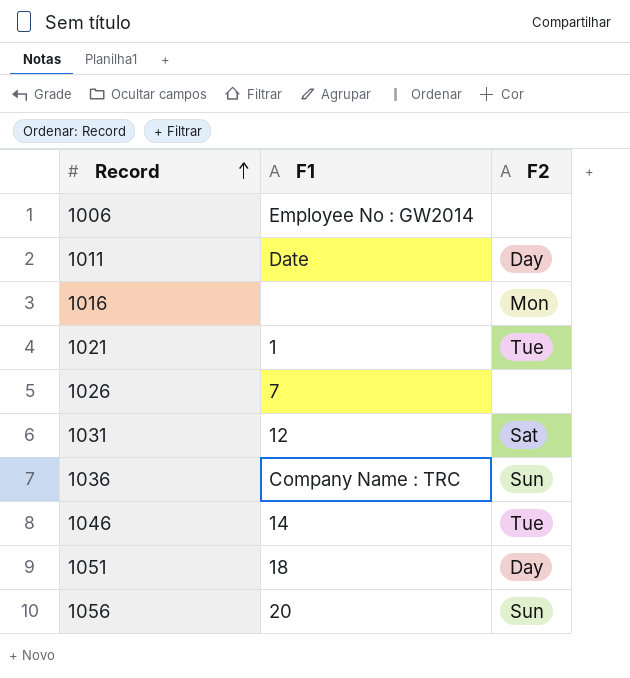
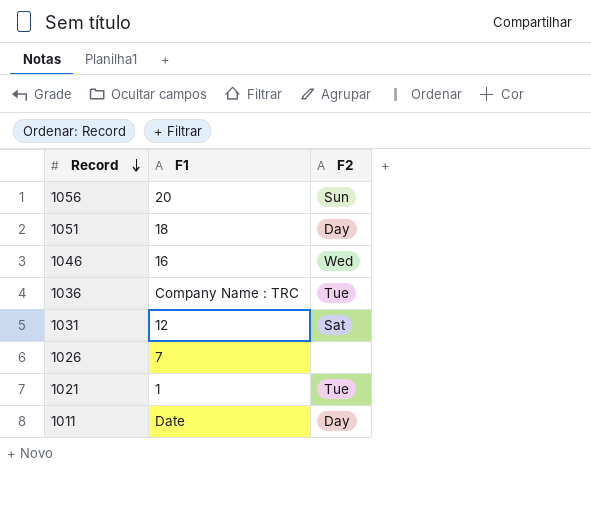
row order: Record ascending -> Record descending
row 1006: Employee No : GW2014 | none -> none
row 1016: none | Mon -> none
1046 | F1: 14 -> 16
1046 | F2: Tue -> Wed
1036 | F2: Sun -> Tue

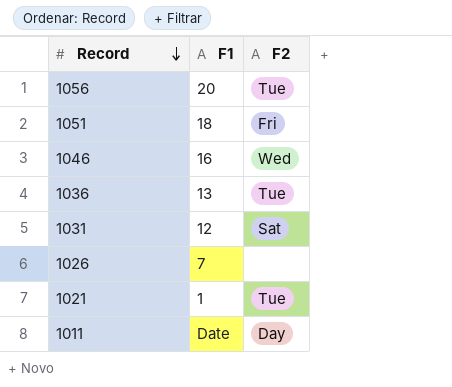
1056 | F2: Sun -> Tue
1051 | F2: Day -> Fri
1036 | F1: Company Name : TRC -> 13

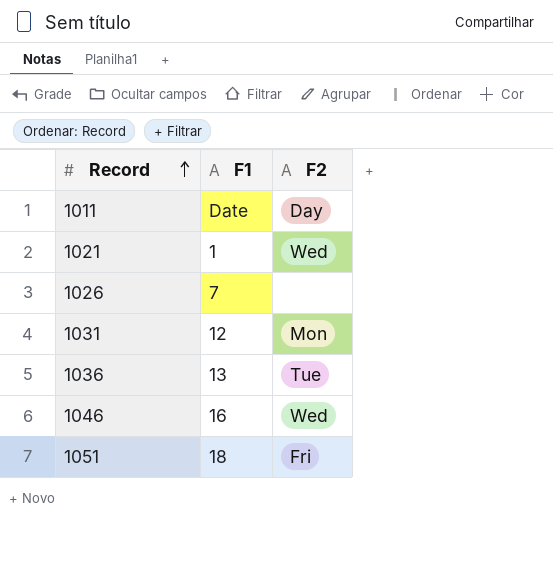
row order: Record descending -> Record ascending
row 1056: 20 | Tue -> none
1021 | F2: Tue -> Wed
1031 | F2: Sat -> Mon

